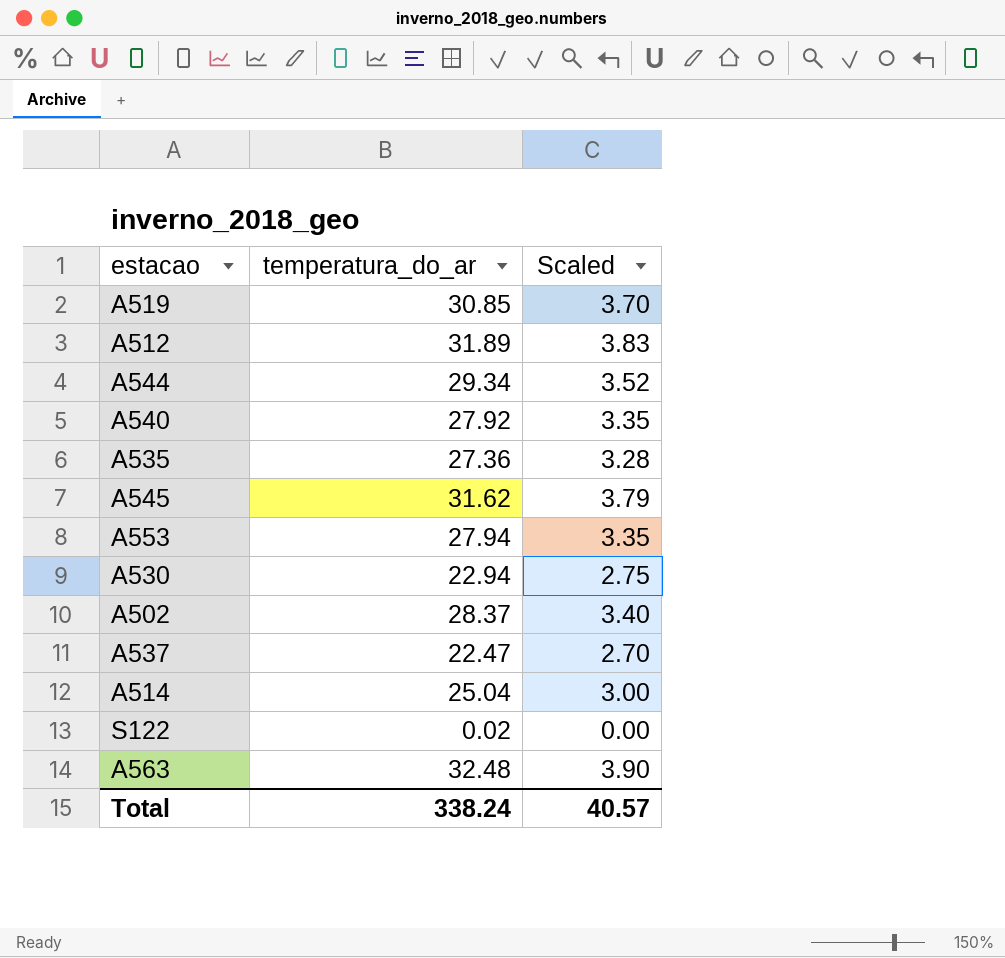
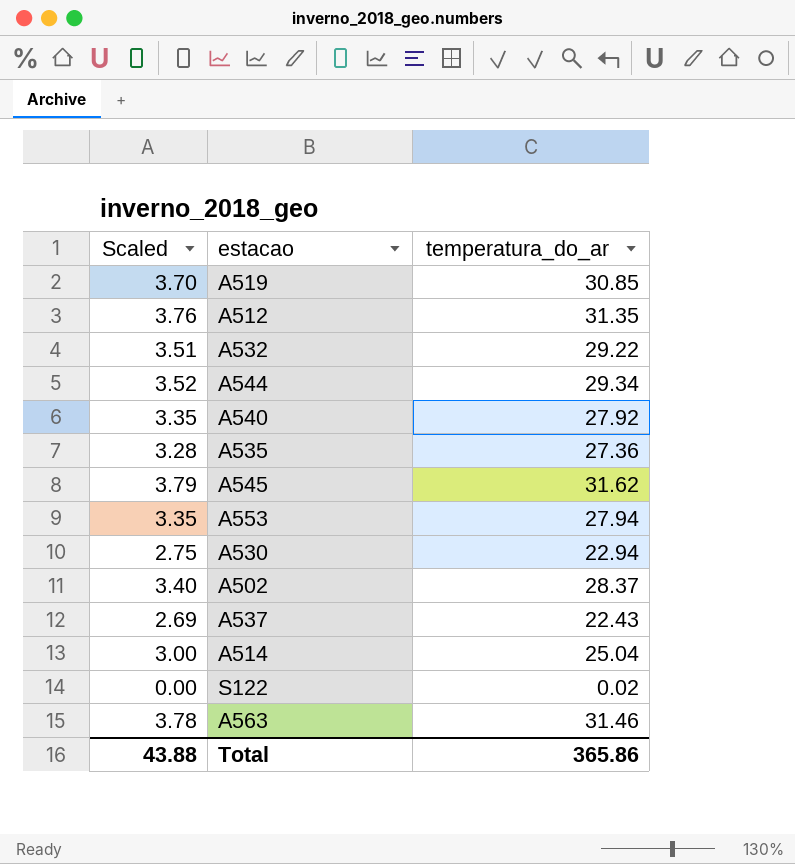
column Scaled | position: 3 -> 1
A512 | Scaled: 3.83 -> 3.76
A512 | temperatura_do_ar: 31.89 -> 31.35
row A532: none -> 3.51 | 29.22
A537 | Scaled: 2.70 -> 2.69
A537 | temperatura_do_ar: 22.47 -> 22.43
A563 | Scaled: 3.90 -> 3.78
A563 | temperatura_do_ar: 32.48 -> 31.46
Total | Scaled: 40.57 -> 43.88
Total | temperatura_do_ar: 338.24 -> 365.86

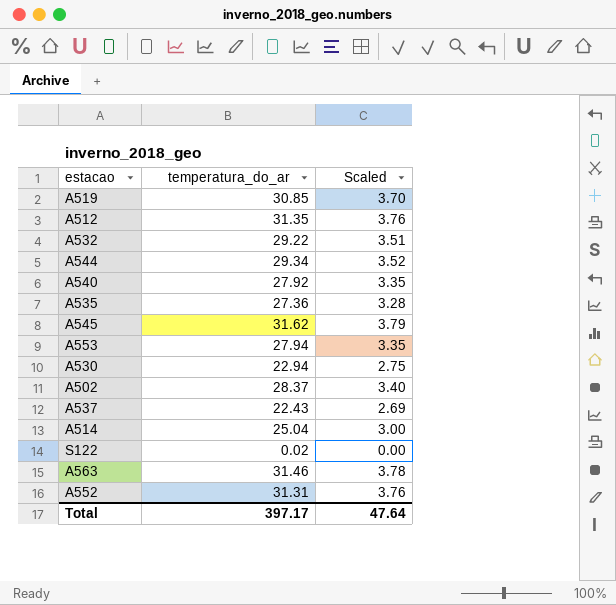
column Scaled | position: 1 -> 3
row A552: none -> 31.31 | 3.76
Total | temperatura_do_ar: 365.86 -> 397.17
Total | Scaled: 43.88 -> 47.64

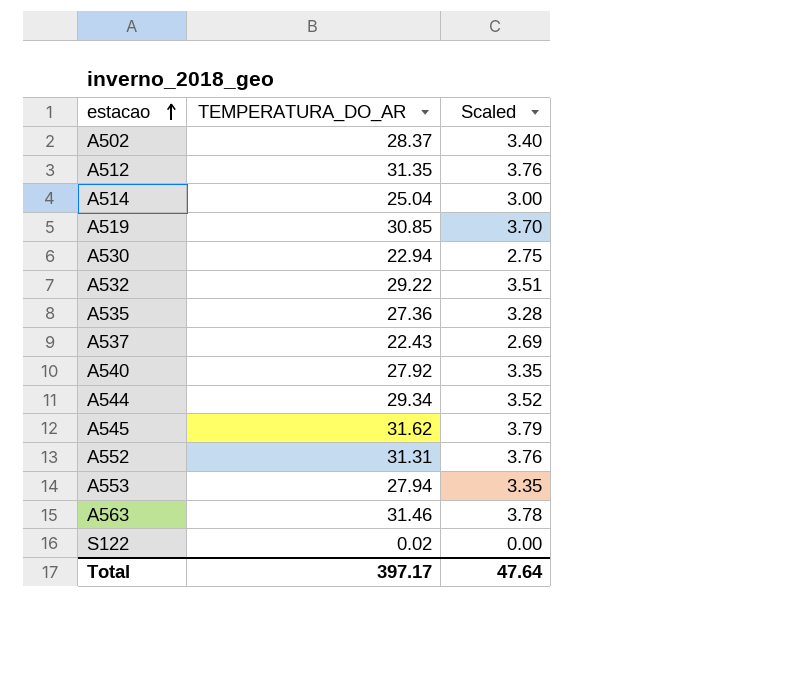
row order: none -> estacao ascending
column name: temperatura_do_ar -> TEMPERATURA_DO_AR

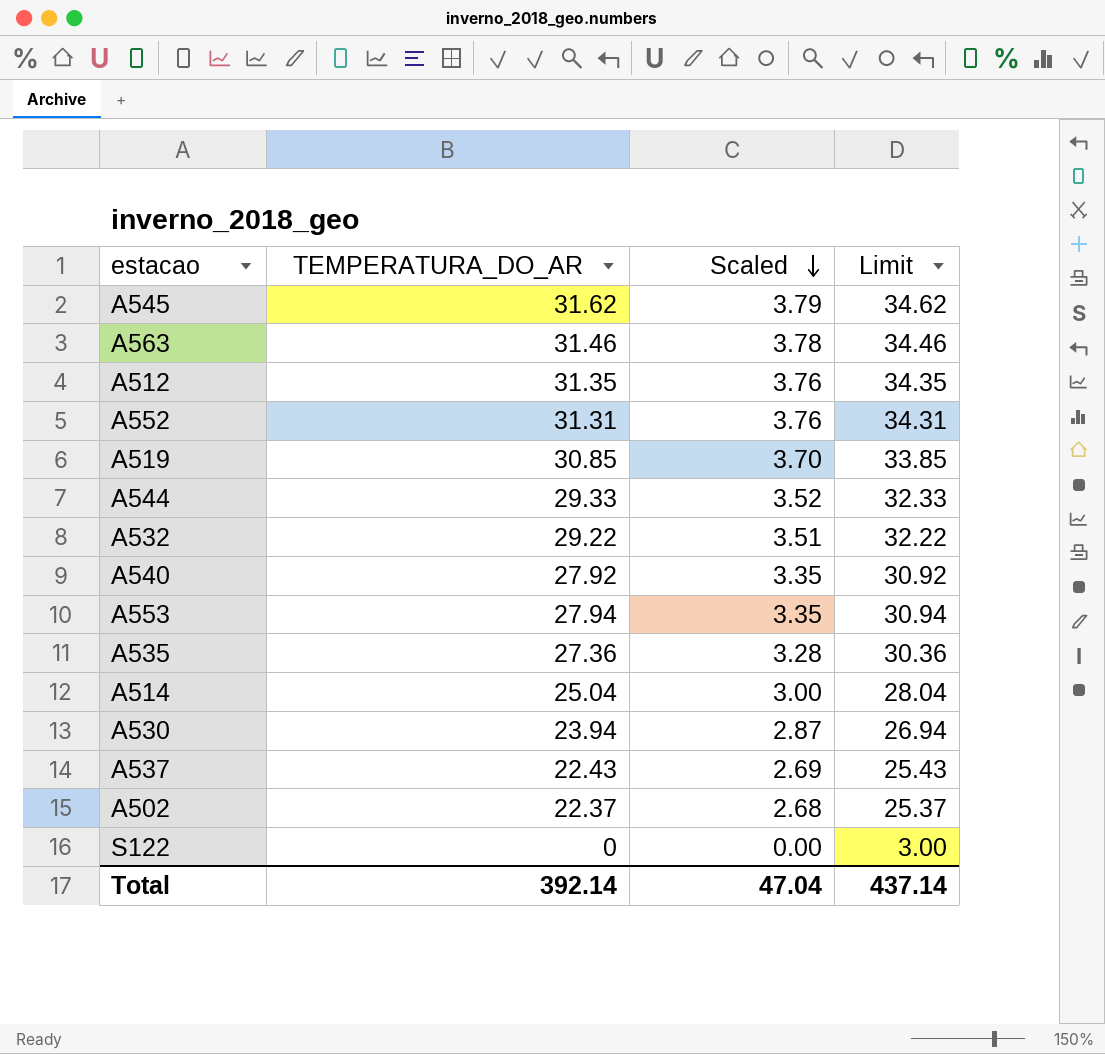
row order: estacao ascending -> Scaled descending
column Limit | formula: none -> [TEMPERATURA_DO_AR] + 3
A544 | TEMPERATURA_DO_AR: 29.34 -> 29.33
A530 | TEMPERATURA_DO_AR: 22.94 -> 23.94
A530 | Scaled: 2.75 -> 2.87
A502 | TEMPERATURA_DO_AR: 28.37 -> 22.37
A502 | Scaled: 3.40 -> 2.68
S122 | TEMPERATURA_DO_AR: 0.02 -> 0
Total | TEMPERATURA_DO_AR: 397.17 -> 392.14
Total | Scaled: 47.64 -> 47.04

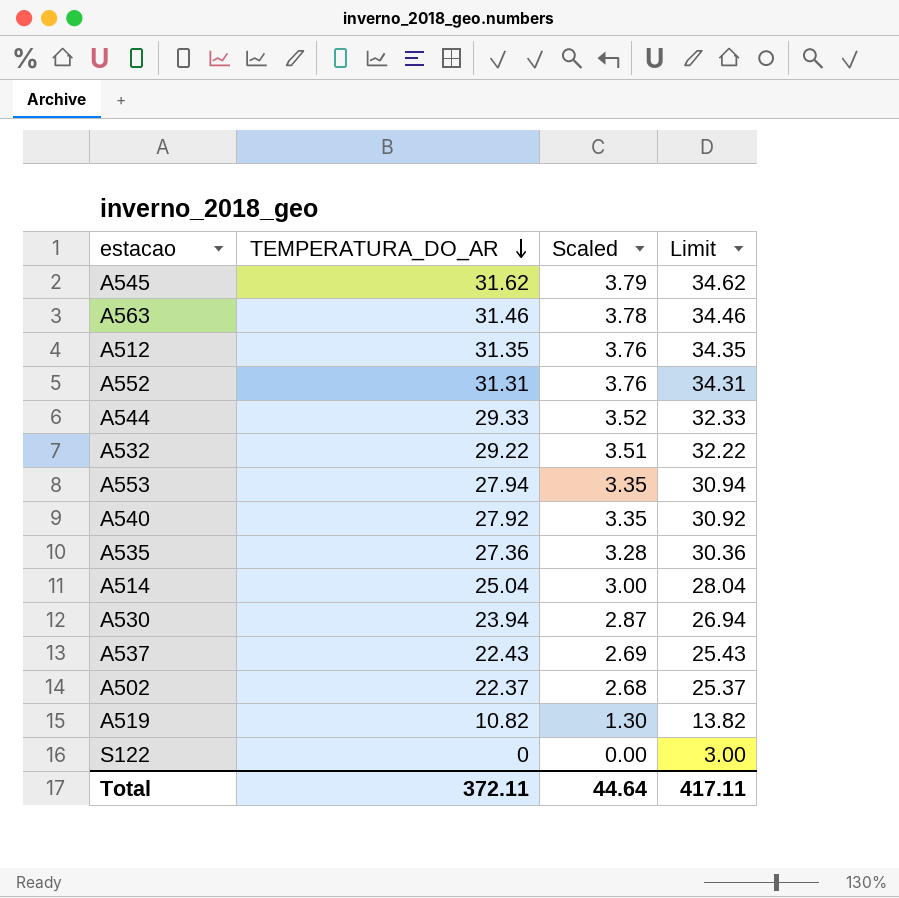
row order: Scaled descending -> TEMPERATURA_DO_AR descending
A519 | TEMPERATURA_DO_AR: 30.85 -> 10.82
A519 | Scaled: 3.70 -> 1.30
A519 | Limit: 33.85 -> 13.82
Total | TEMPERATURA_DO_AR: 392.14 -> 372.11
Total | Scaled: 47.04 -> 44.64
Total | Limit: 437.14 -> 417.11

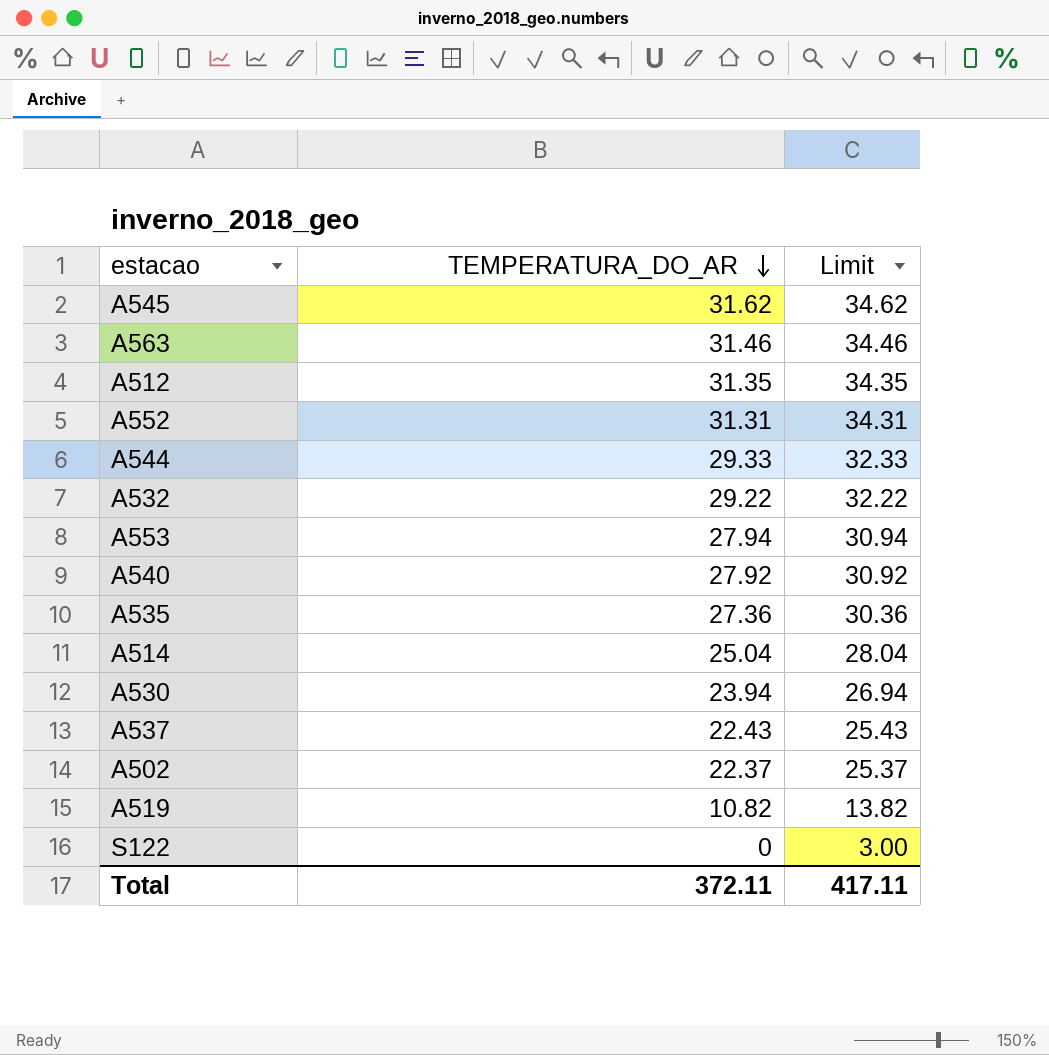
column Scaled | formula: [TEMPERATURA_DO_AR] * 0.12 -> none

